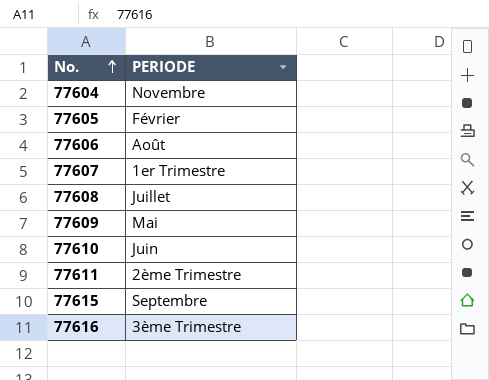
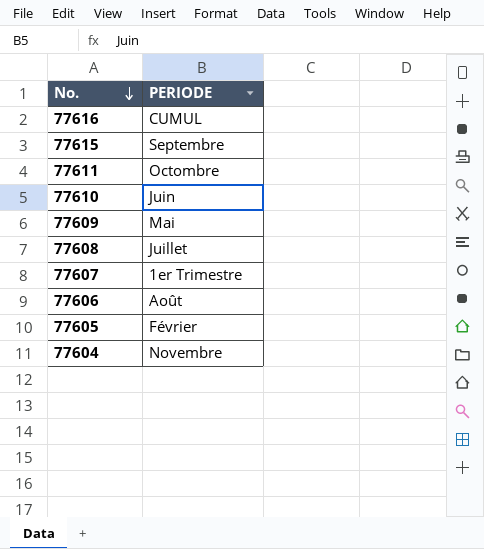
row order: No. ascending -> No. descending
77616 | PERIODE: 3ème Trimestre -> CUMUL
77611 | PERIODE: 2ème Trimestre -> Octombre

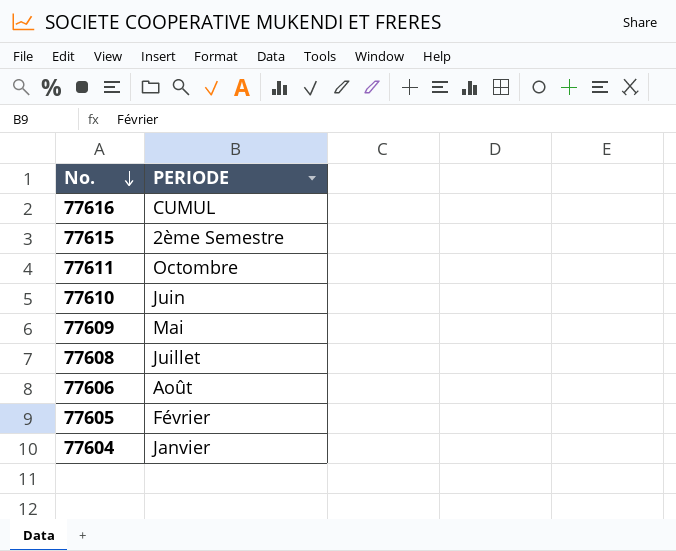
row 77607: 1er Trimestre -> none
77615 | PERIODE: Septembre -> 2ème Semestre
77604 | PERIODE: Novembre -> Janvier

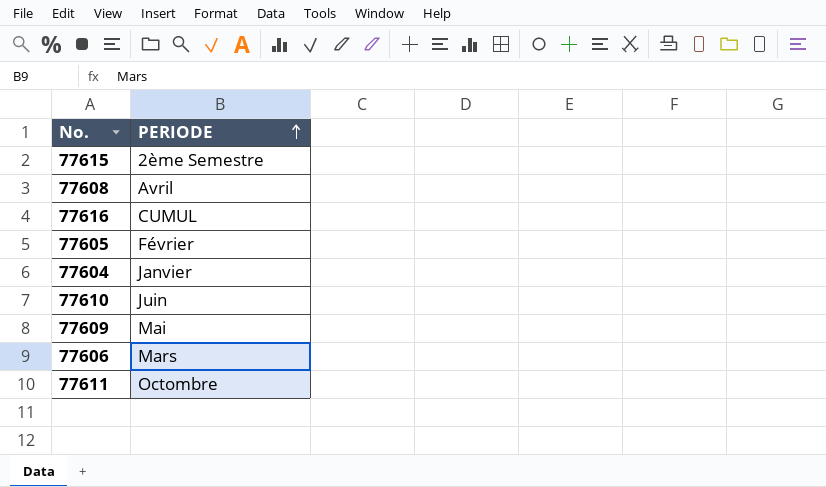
row order: No. descending -> PERIODE ascending
77608 | PERIODE: Juillet -> Avril
77606 | PERIODE: Août -> Mars

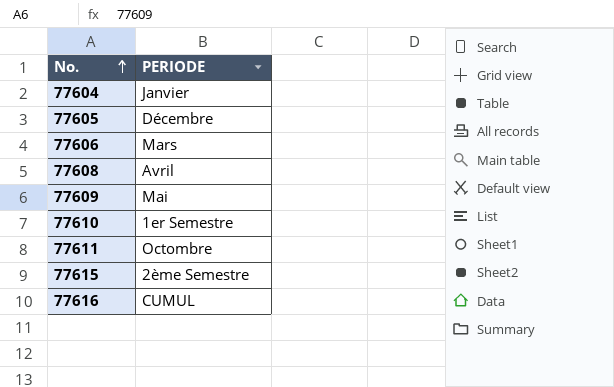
row order: PERIODE ascending -> No. ascending
77605 | PERIODE: Février -> Décembre
77610 | PERIODE: Juin -> 1er Semestre

